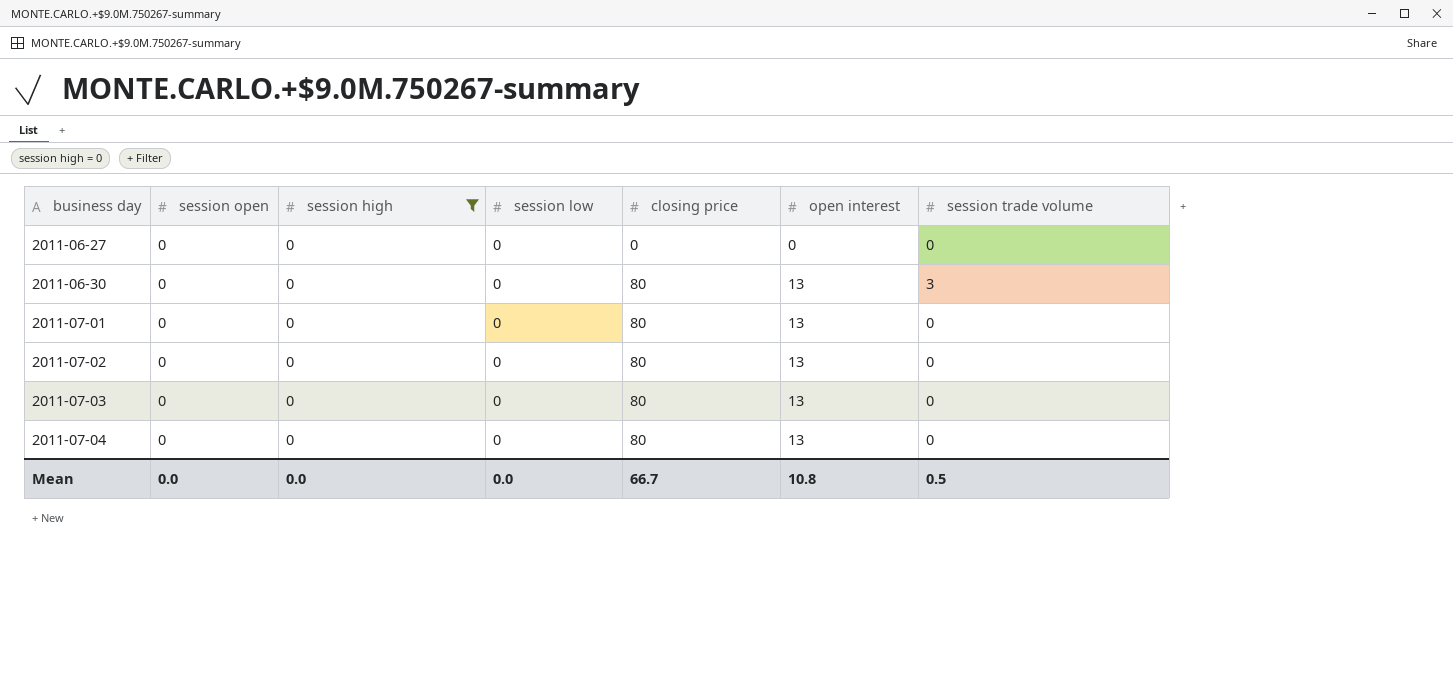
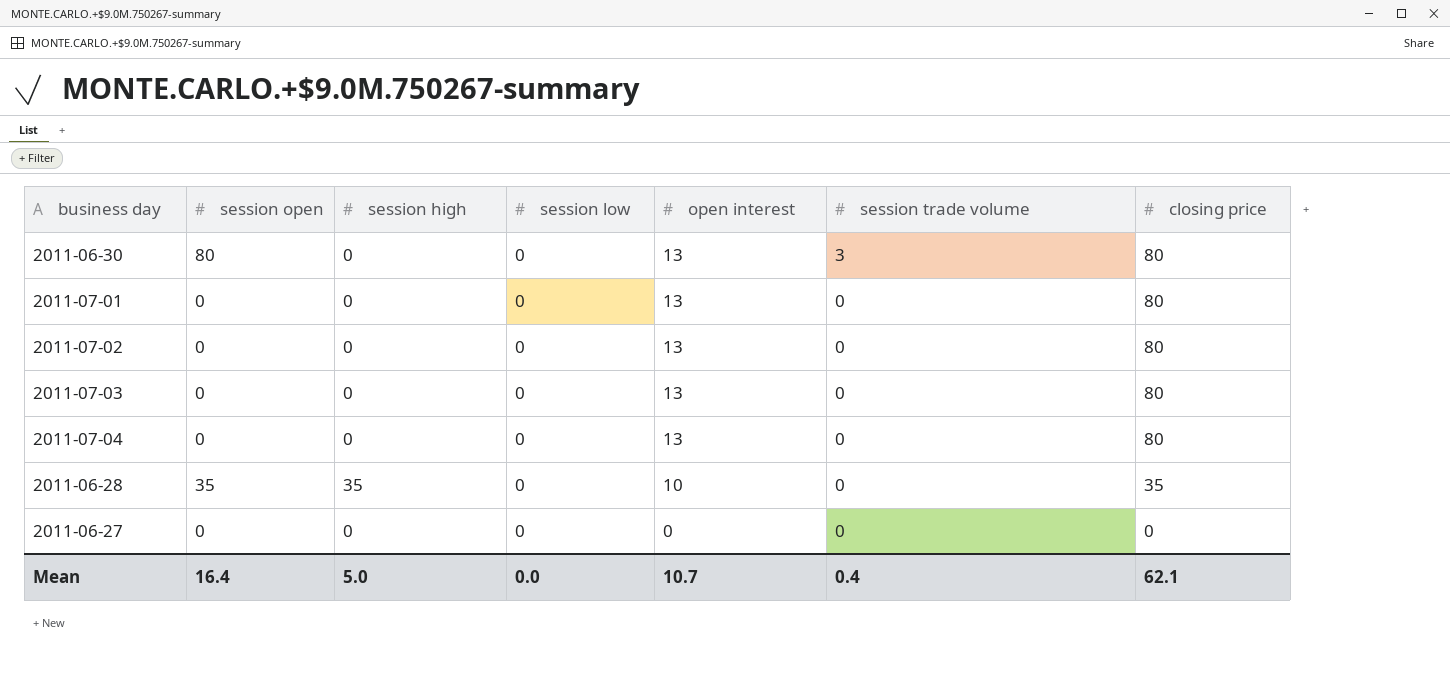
filter: session high = 0 -> none
row order: business day ascending -> open interest descending
column closing price | position: 5 -> 7
2011-06-30 | session open: 0 -> 80
Mean | session open: 0.0 -> 16.4
Mean | session high: 0.0 -> 5.0
Mean | open interest: 10.8 -> 10.7
Mean | session trade volume: 0.5 -> 0.4
Mean | closing price: 66.7 -> 62.1

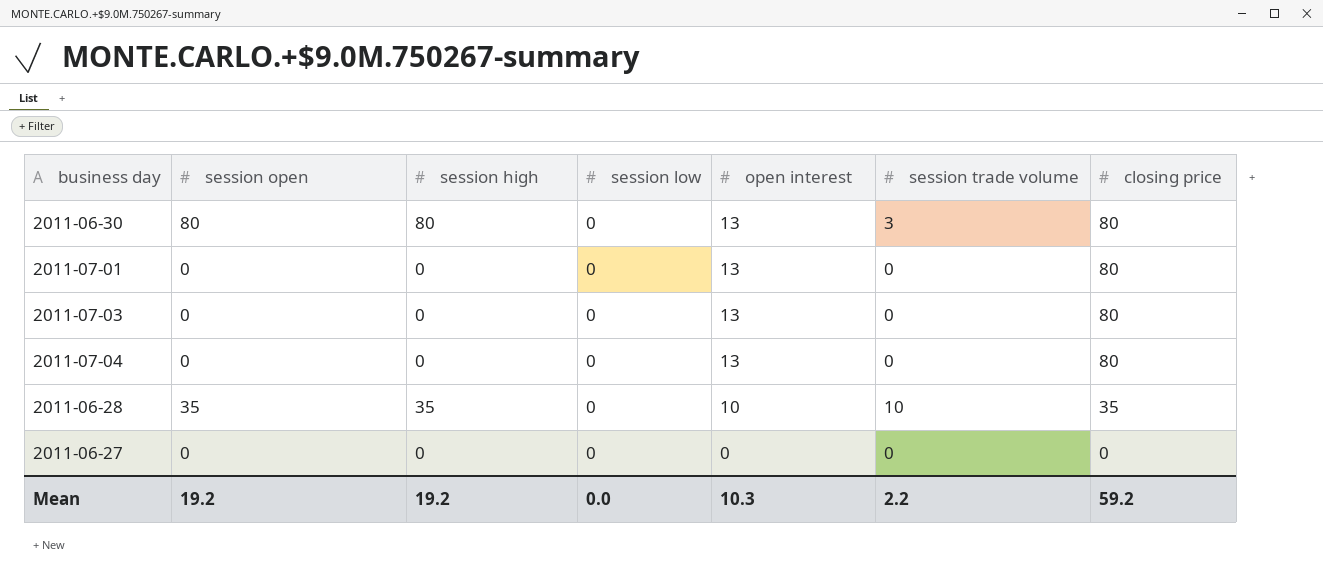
row 2011-07-02: 0 | 0 | 0 | 13 | 0 | 80 -> none
2011-06-30 | session high: 0 -> 80
2011-06-28 | session trade volume: 0 -> 10
Mean | session open: 16.4 -> 19.2
Mean | session high: 5.0 -> 19.2
Mean | open interest: 10.7 -> 10.3
Mean | session trade volume: 0.4 -> 2.2
Mean | closing price: 62.1 -> 59.2

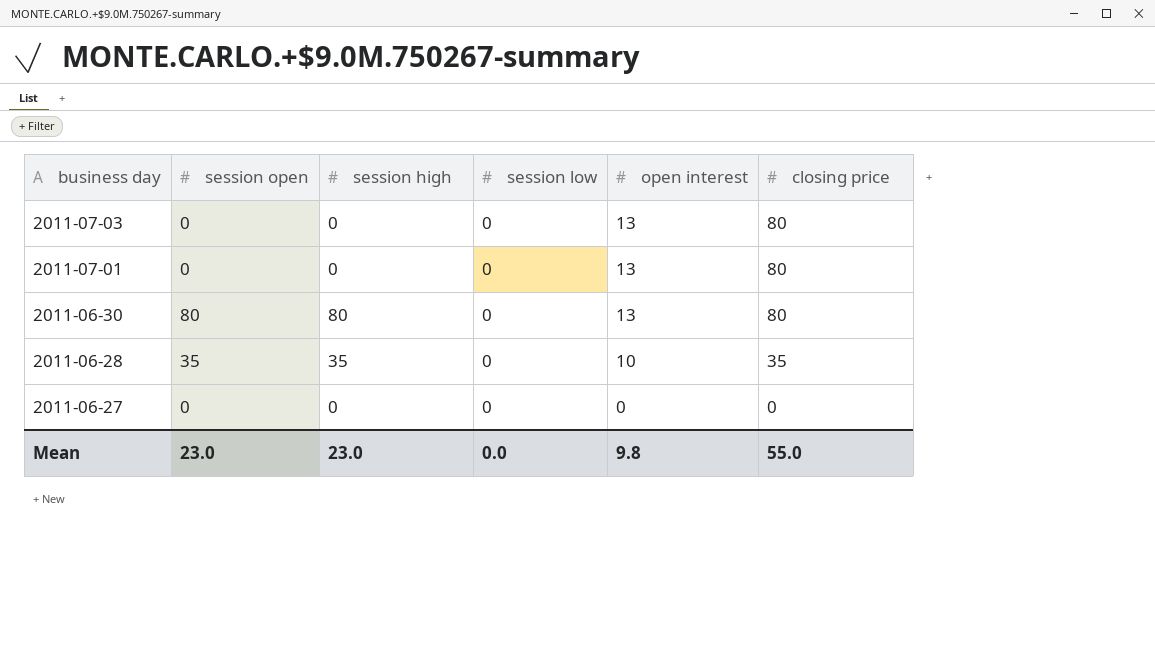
row order: open interest descending -> business day descending
column session trade volume | position: 6 -> none
row 2011-07-04: 0 | 0 | 0 | 13 | 0 | 80 -> none
Mean | session open: 19.2 -> 23.0
Mean | session high: 19.2 -> 23.0
Mean | open interest: 10.3 -> 9.8
Mean | closing price: 59.2 -> 55.0

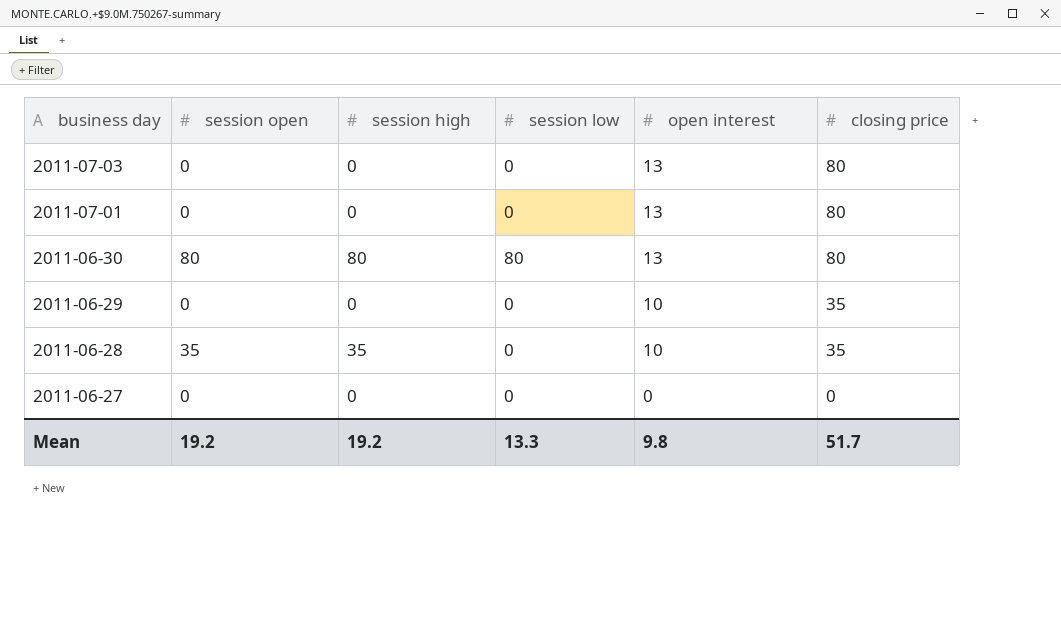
2011-06-30 | session low: 0 -> 80
row 2011-06-29: none -> 0 | 0 | 0 | 10 | 35
Mean | session open: 23.0 -> 19.2
Mean | session high: 23.0 -> 19.2
Mean | session low: 0.0 -> 13.3
Mean | closing price: 55.0 -> 51.7

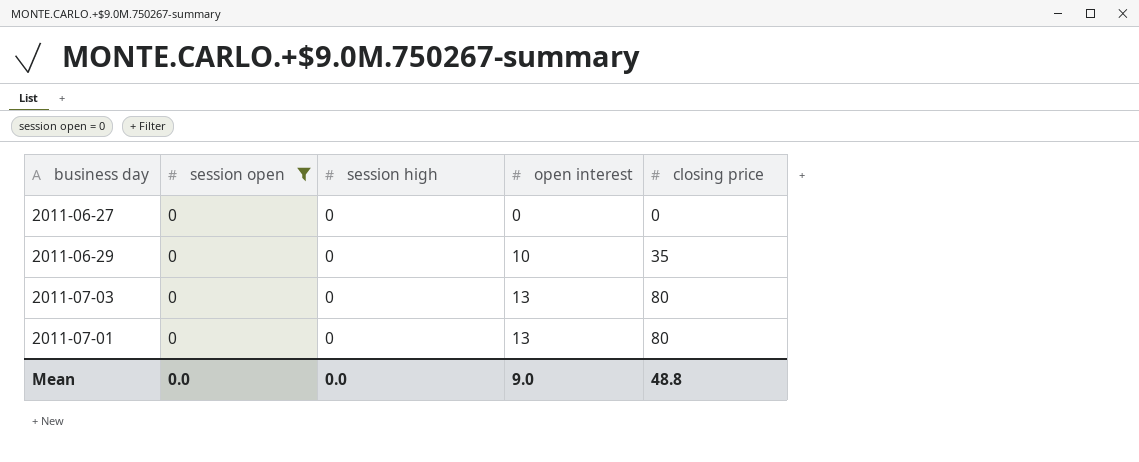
filter: none -> session open = 0
row order: business day descending -> open interest ascending
column session low | position: 4 -> none
Mean | session open: 19.2 -> 0.0
Mean | session high: 19.2 -> 0.0
Mean | open interest: 9.8 -> 9.0
Mean | closing price: 51.7 -> 48.8

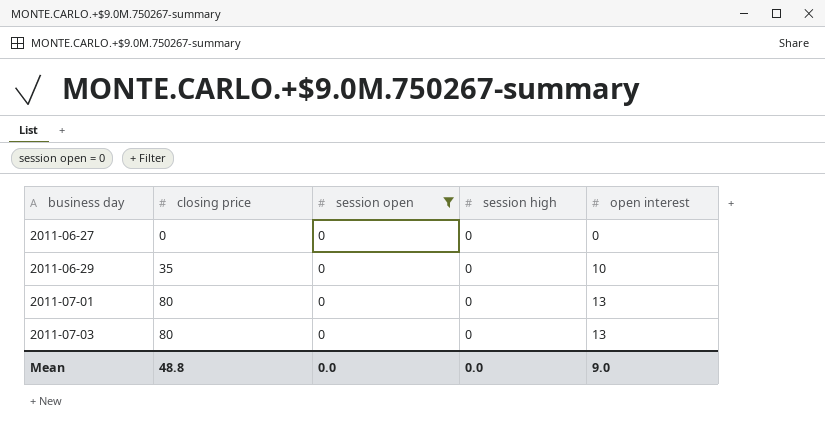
row order: open interest ascending -> business day ascending
column closing price | position: 5 -> 2

